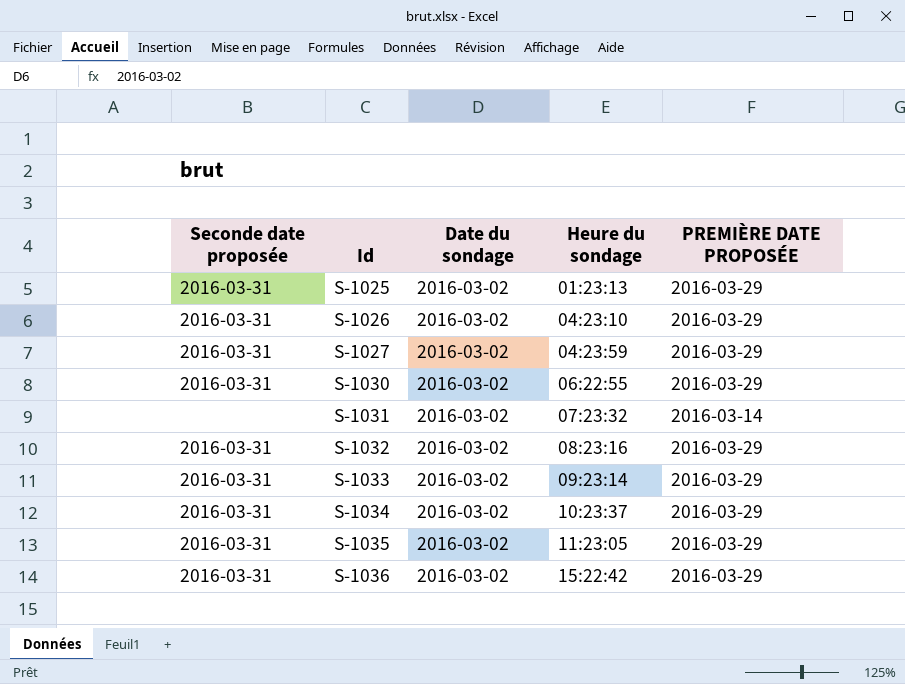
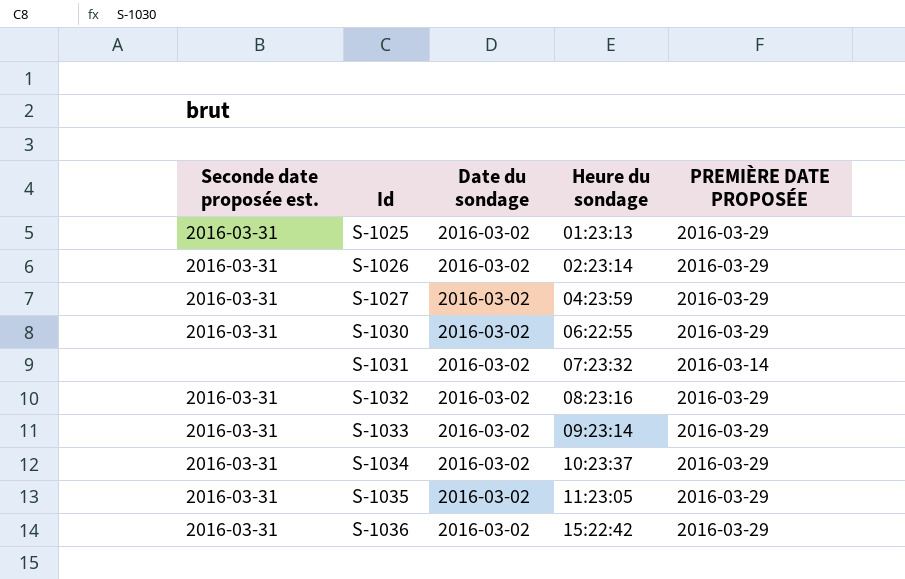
column name: Seconde date proposée -> Seconde date proposée est.
S-1026 | Heure du sondage: 04:23:10 -> 02:23:14

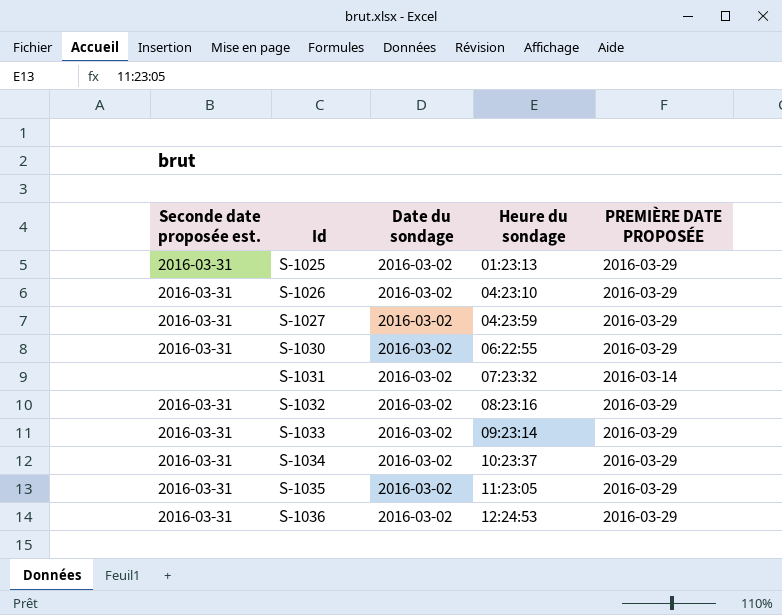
S-1026 | Heure du sondage: 02:23:14 -> 04:23:10
S-1036 | Heure du sondage: 15:22:42 -> 12:24:53

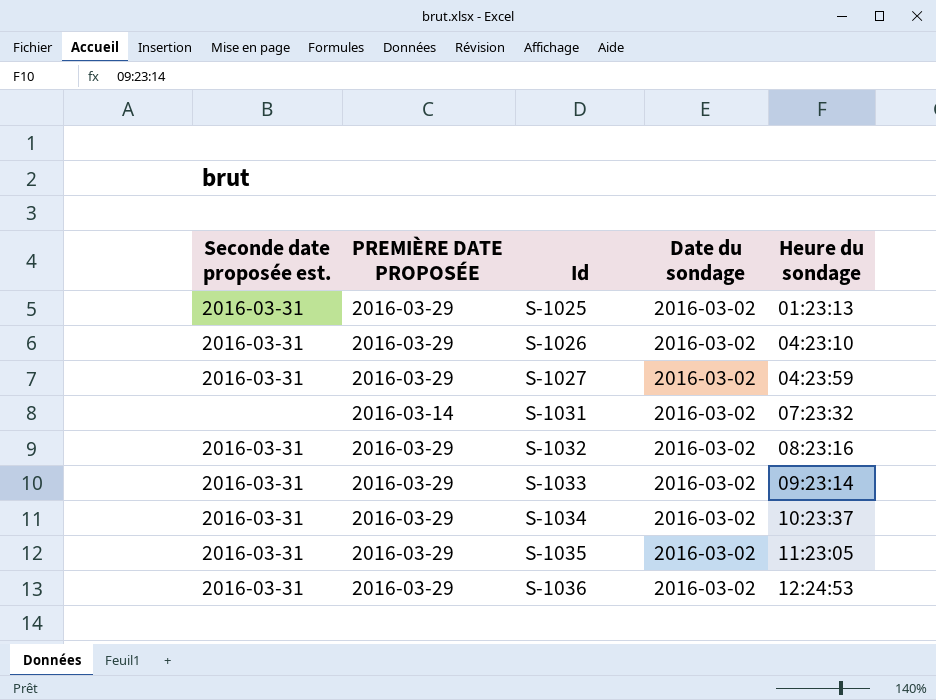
column PREMIÈRE DATE PROPOSÉE | position: 5 -> 2
row S-1030: 2016-03-31 | 2016-03-02 | 06:22:55 | 2016-03-29 -> none

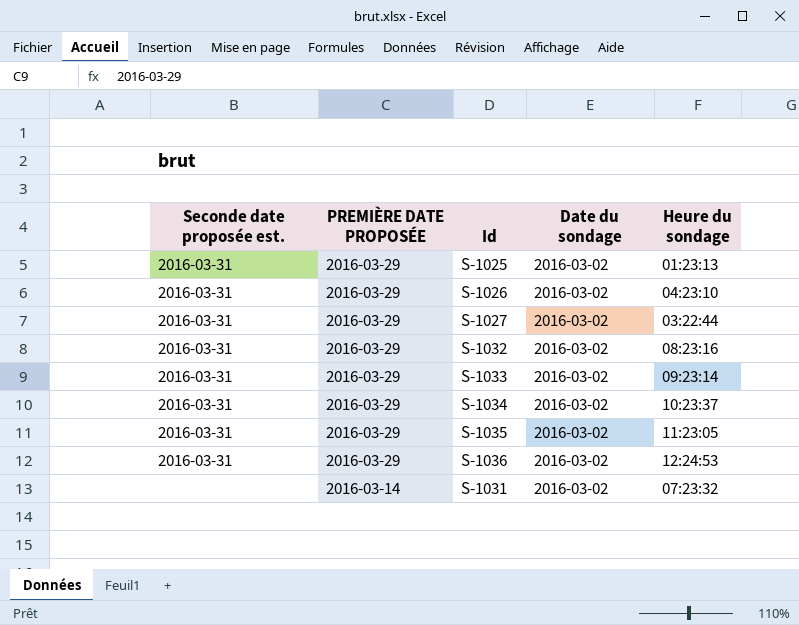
row order: Id ascending -> PREMIÈRE DATE PROPOSÉE descending
S-1027 | Heure du sondage: 04:23:59 -> 03:22:44

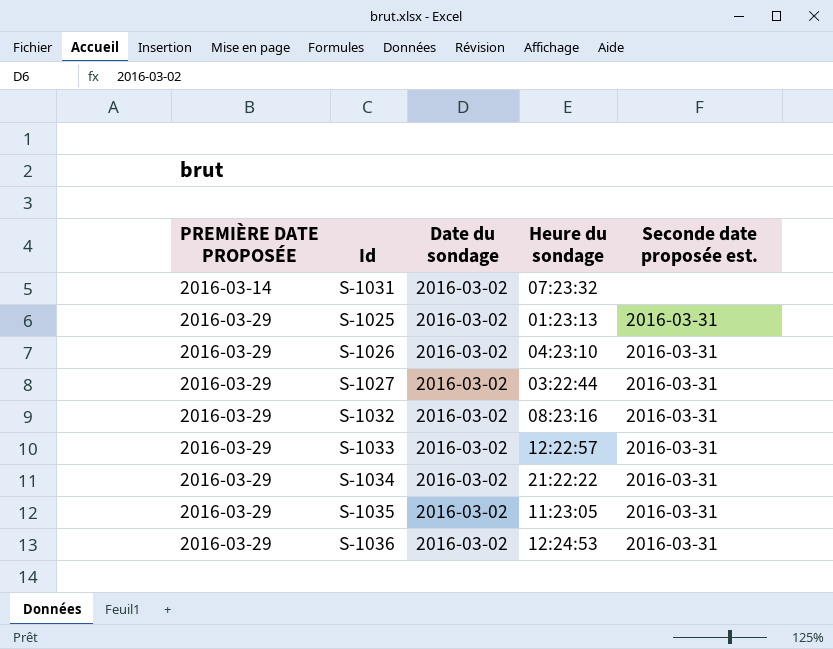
row order: PREMIÈRE DATE PROPOSÉE descending -> PREMIÈRE DATE PROPOSÉE ascending
column Seconde date proposée est. | position: 1 -> 5
S-1033 | Heure du sondage: 09:23:14 -> 12:22:57
S-1034 | Heure du sondage: 10:23:37 -> 21:22:22

